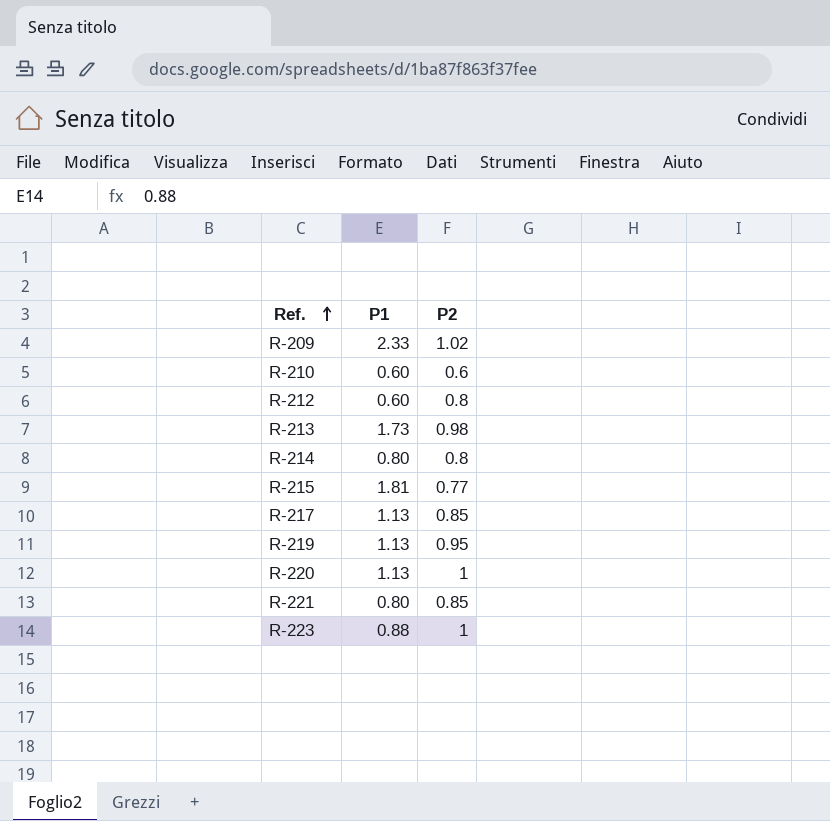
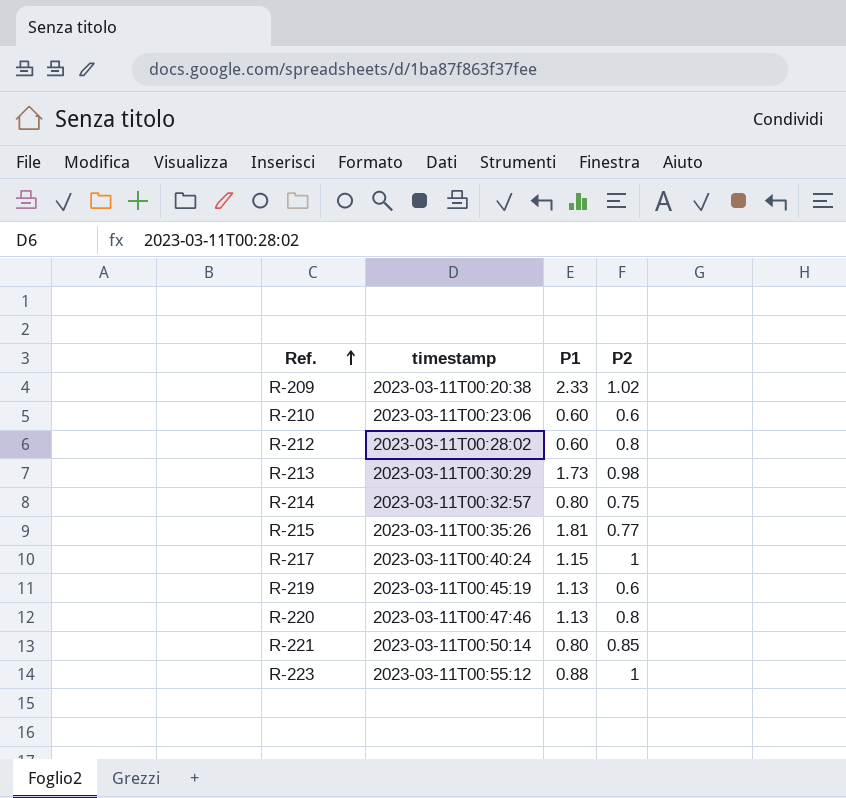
column timestamp | position: none -> 2
R-214 | P2: 0.8 -> 0.75
R-217 | P1: 1.13 -> 1.15
R-217 | P2: 0.85 -> 1
R-219 | P2: 0.95 -> 0.6
R-220 | P2: 1 -> 0.8

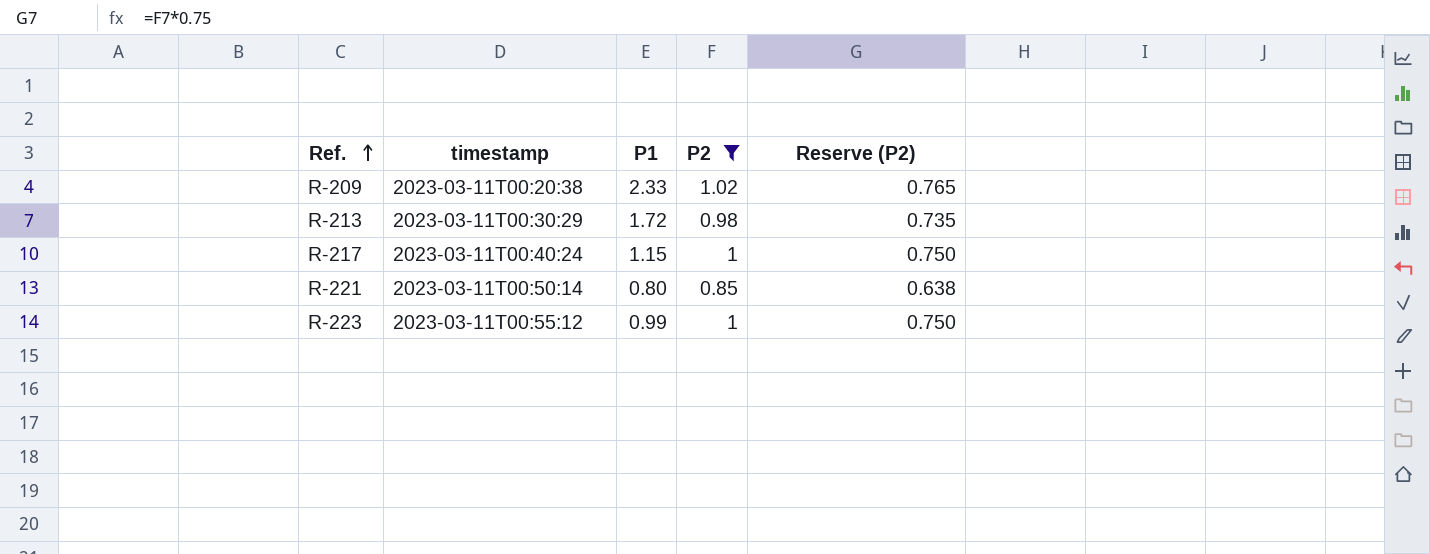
filter: none -> P2 >= 0.85
column Reserve (P2) | formula: none -> [P2] * 0.75
R-213 | P1: 1.73 -> 1.72
R-223 | P1: 0.88 -> 0.99

